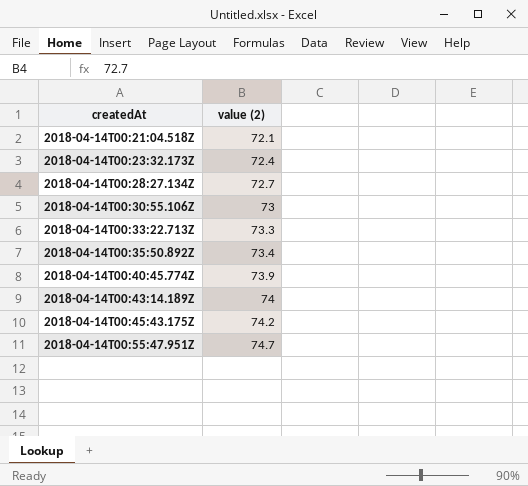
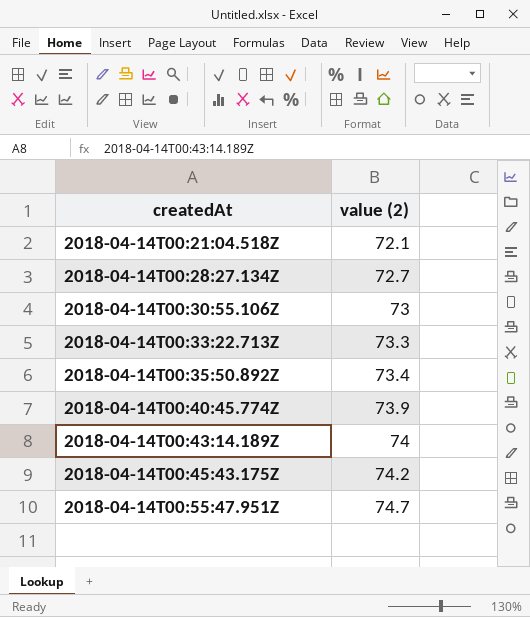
row 2018-04-14T00:23:32.173Z: 72.4 -> none

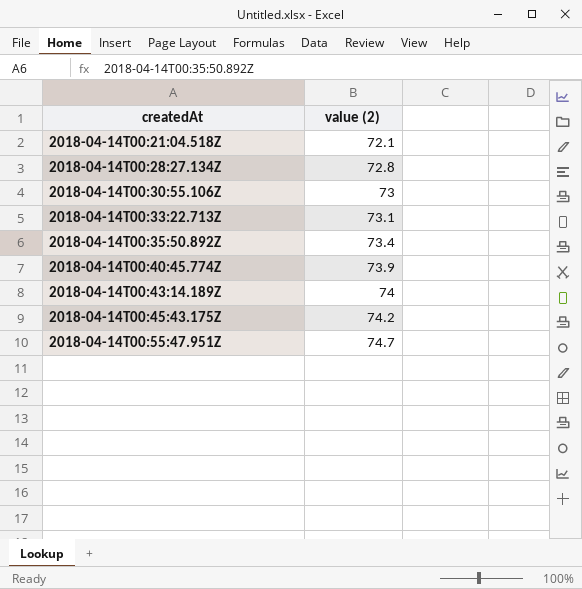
2018-04-14T00:28:27.134Z | value (2): 72.7 -> 72.8
2018-04-14T00:33:22.713Z | value (2): 73.3 -> 73.1

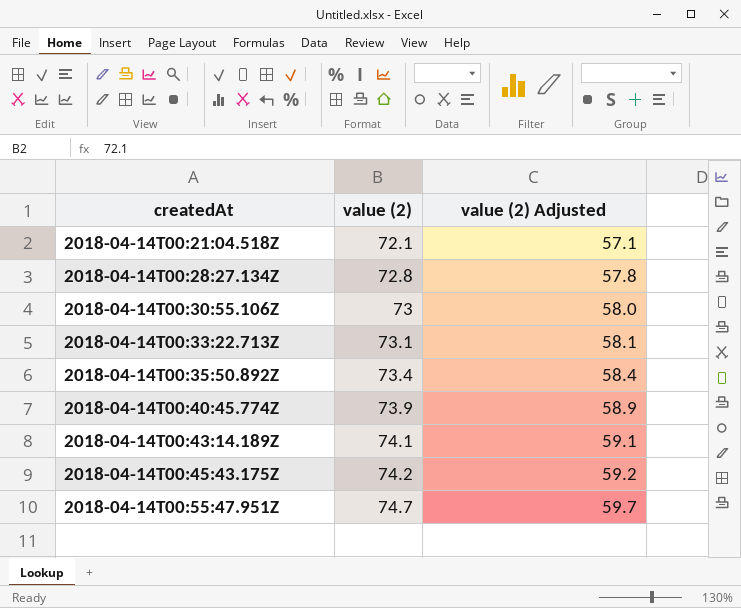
column value (2) Adjusted | formula: none -> [value (2)] - 15
2018-04-14T00:43:14.189Z | value (2): 74 -> 74.1

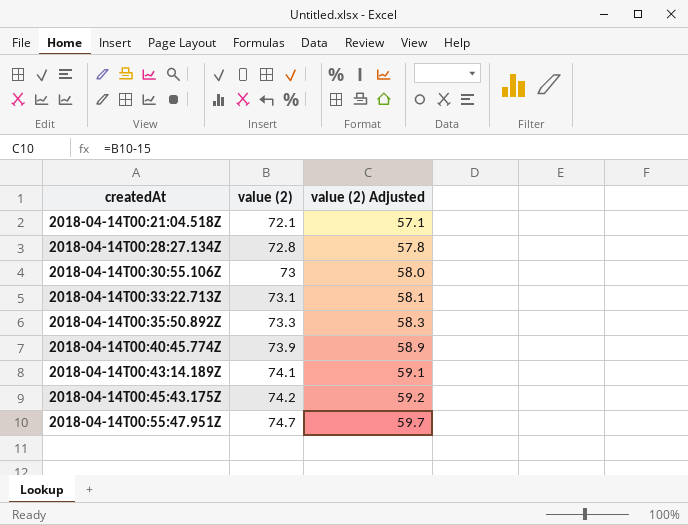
2018-04-14T00:35:50.892Z | value (2): 73.4 -> 73.3
2018-04-14T00:35:50.892Z | value (2) Adjusted: 58.4 -> 58.3

